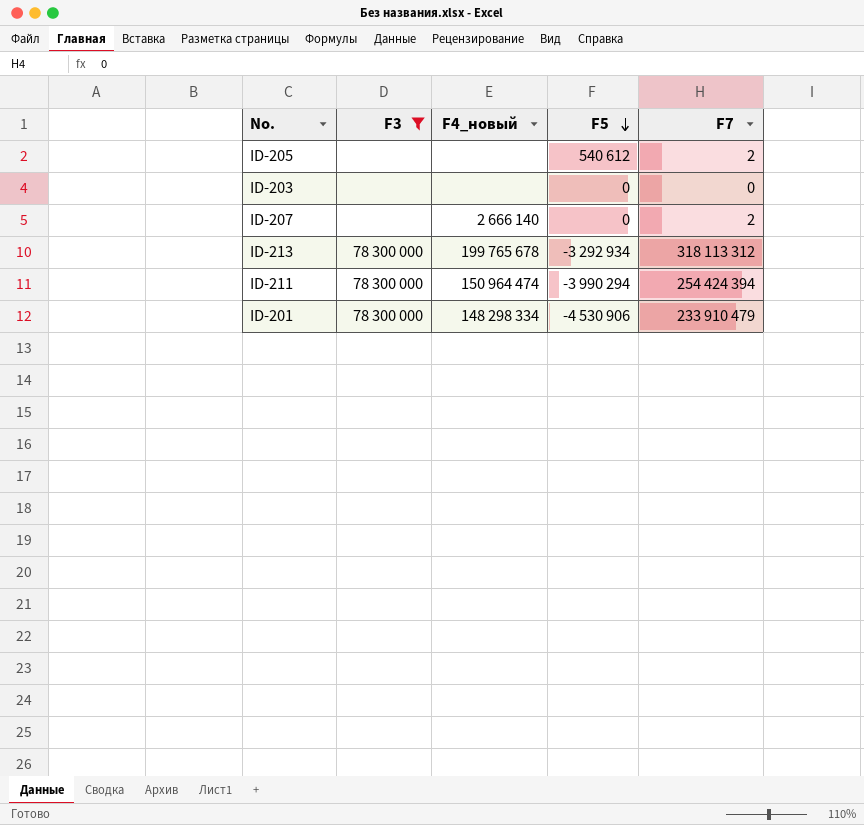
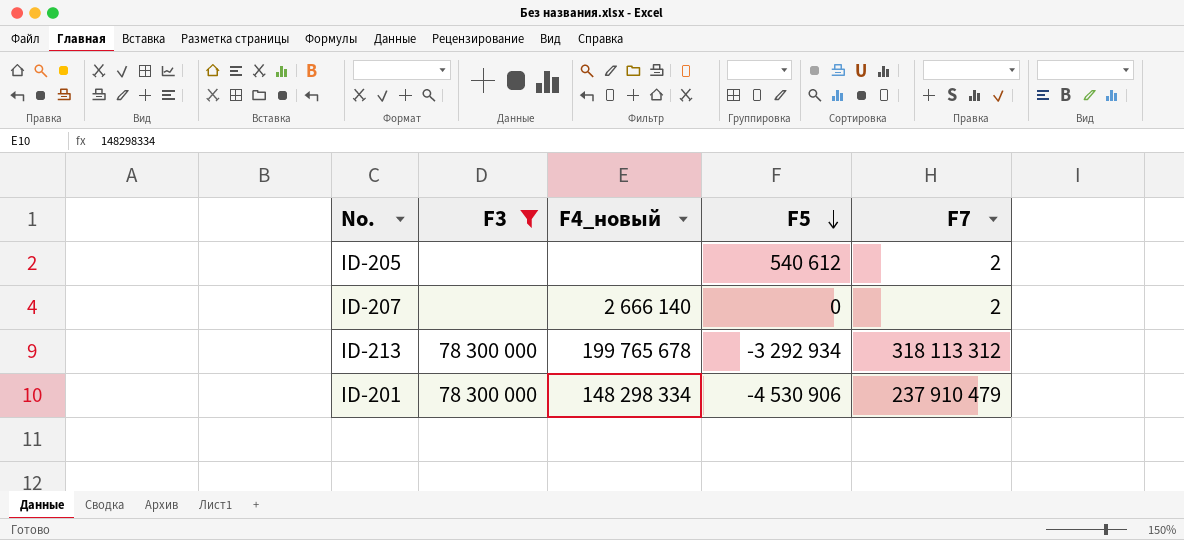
row ID-203: none | none | 0 | 0 -> none
row ID-211: 78 300 000 | 150 964 474 | -3 990 294 | 254 424 394 -> none
ID-201 | F7: 233 910 479 -> 237 910 479

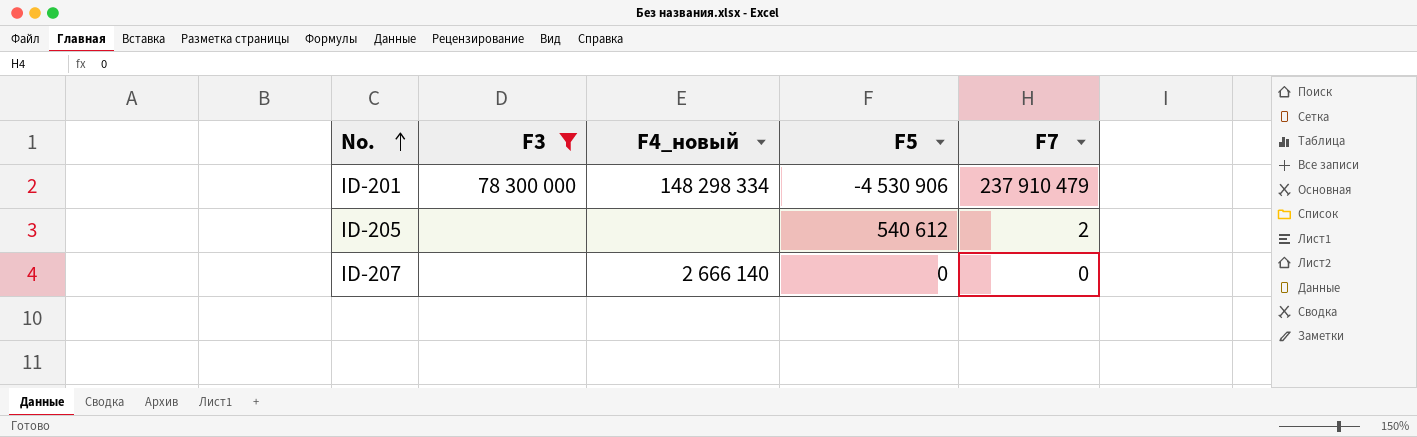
row order: F5 descending -> No. ascending
row ID-213: 78 300 000 | 199 765 678 | -3 292 934 | 318 113 312 -> none
ID-207 | F7: 2 -> 0

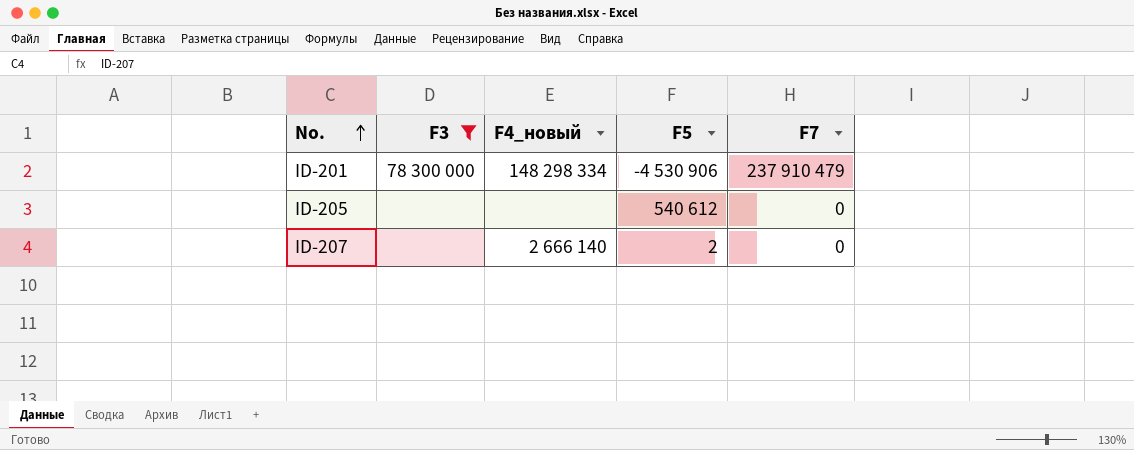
ID-205 | F7: 2 -> 0
ID-207 | F5: 0 -> 2

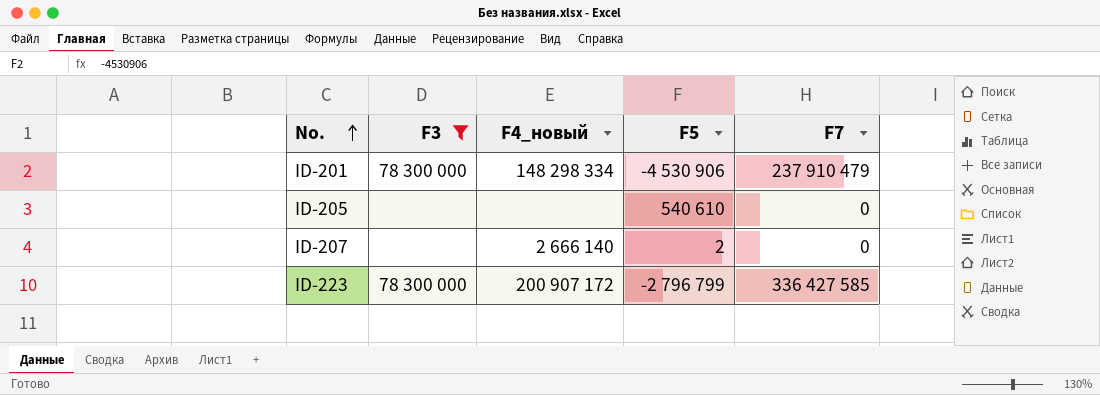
ID-205 | F5: 540 612 -> 540 610
row ID-223: none -> 78 300 000 | 200 907 172 | -2 796 799 | 336 427 585

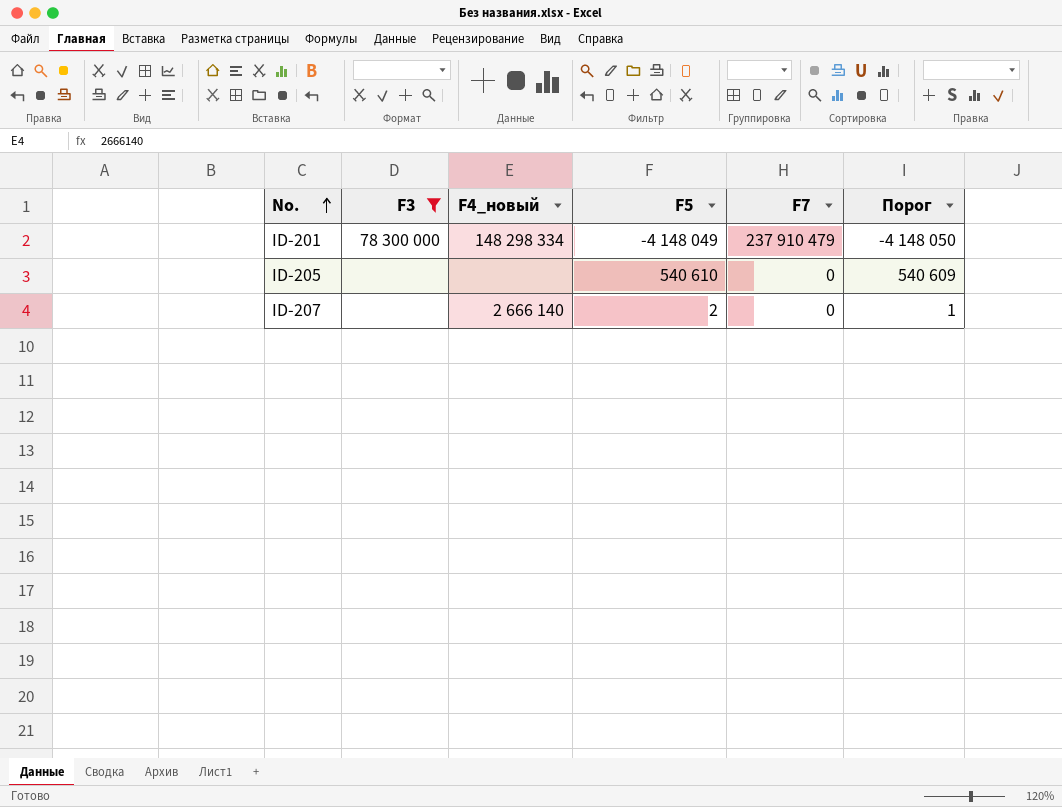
column Порог | formula: none -> [F5] - 1
row ID-223: 78 300 000 | 200 907 172 | -2 796 799 | 336 427 585 -> none
ID-201 | F5: -4 530 906 -> -4 148 049

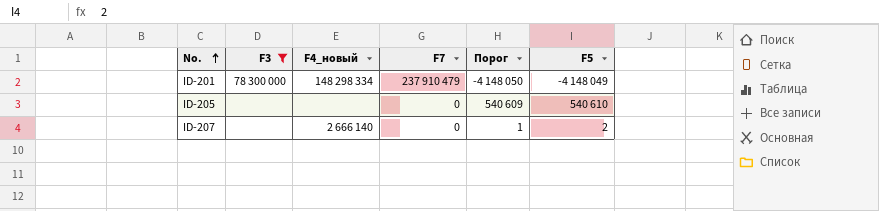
column F5 | position: 4 -> 6

